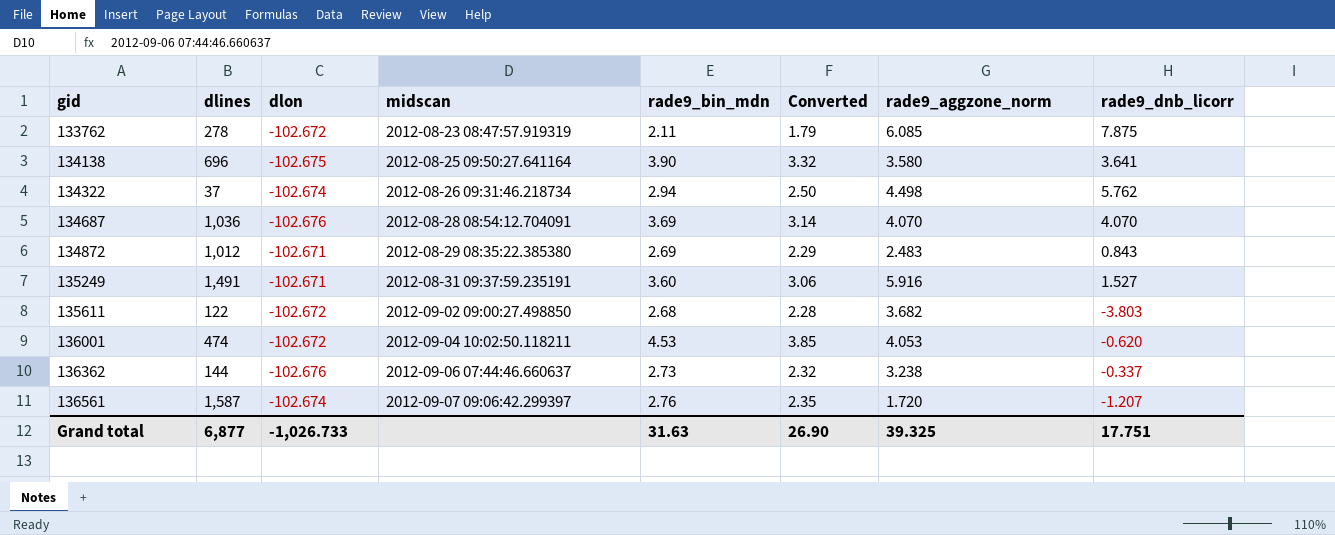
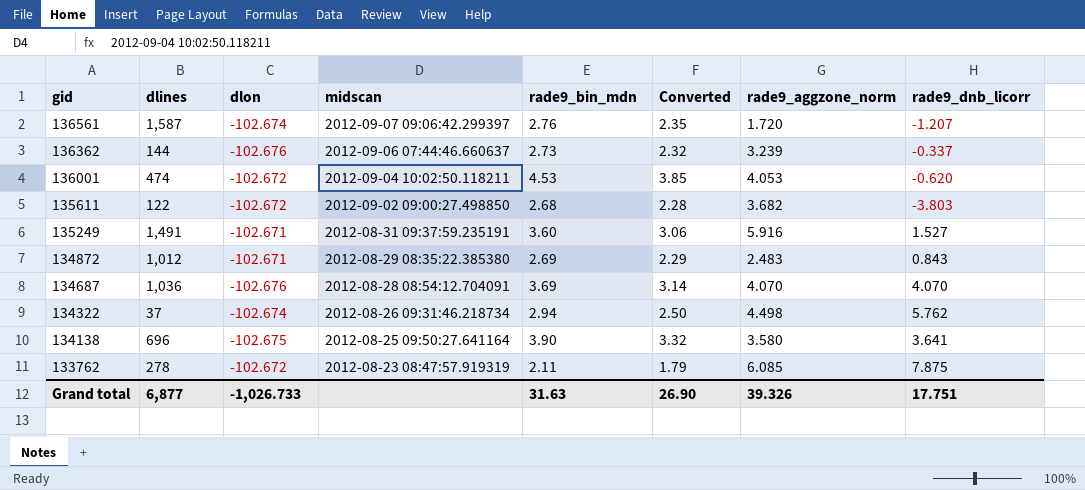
row order: gid ascending -> gid descending
136362 | rade9_aggzone_norm: 3.238 -> 3.239
Grand total | rade9_aggzone_norm: 39.325 -> 39.326

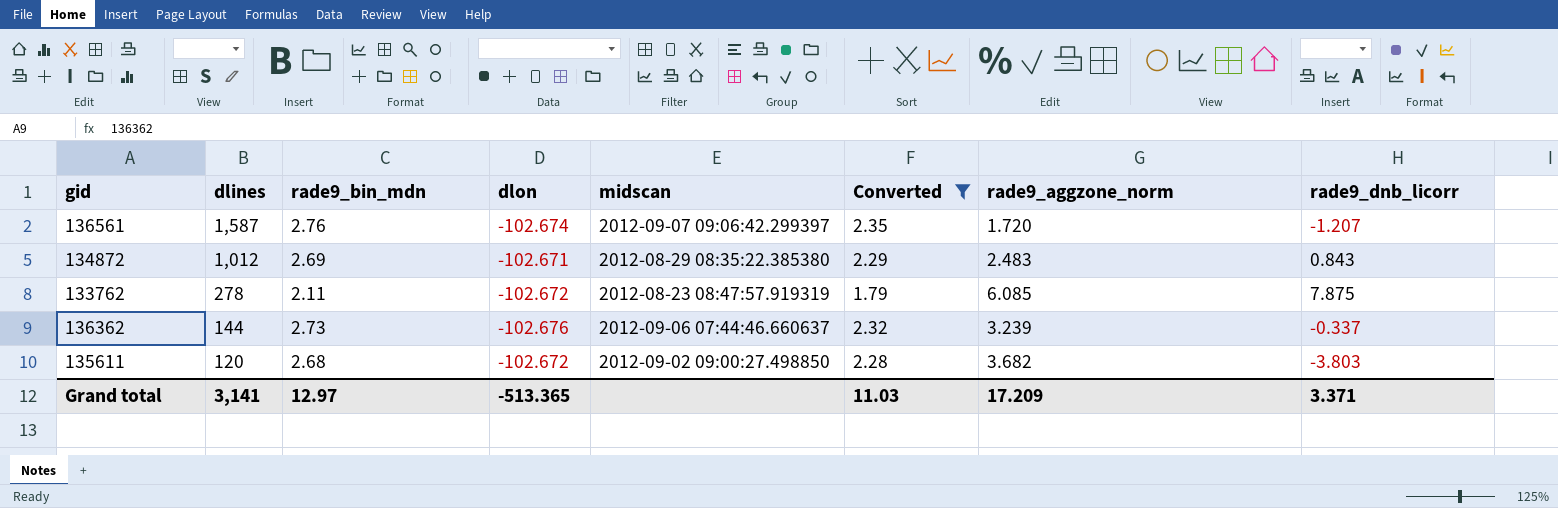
filter: none -> Converted <= 2.35
row order: gid descending -> dlines descending
column rade9_bin_mdn | position: 5 -> 3
135611 | dlines: 122 -> 120
Grand total | dlines: 6,877 -> 3,141
Grand total | rade9_bin_mdn: 31.63 -> 12.97
Grand total | dlon: -1,026.733 -> -513.365
Grand total | Converted: 26.90 -> 11.03
Grand total | rade9_aggzone_norm: 39.326 -> 17.209
Grand total | rade9_dnb_licorr: 17.751 -> 3.371

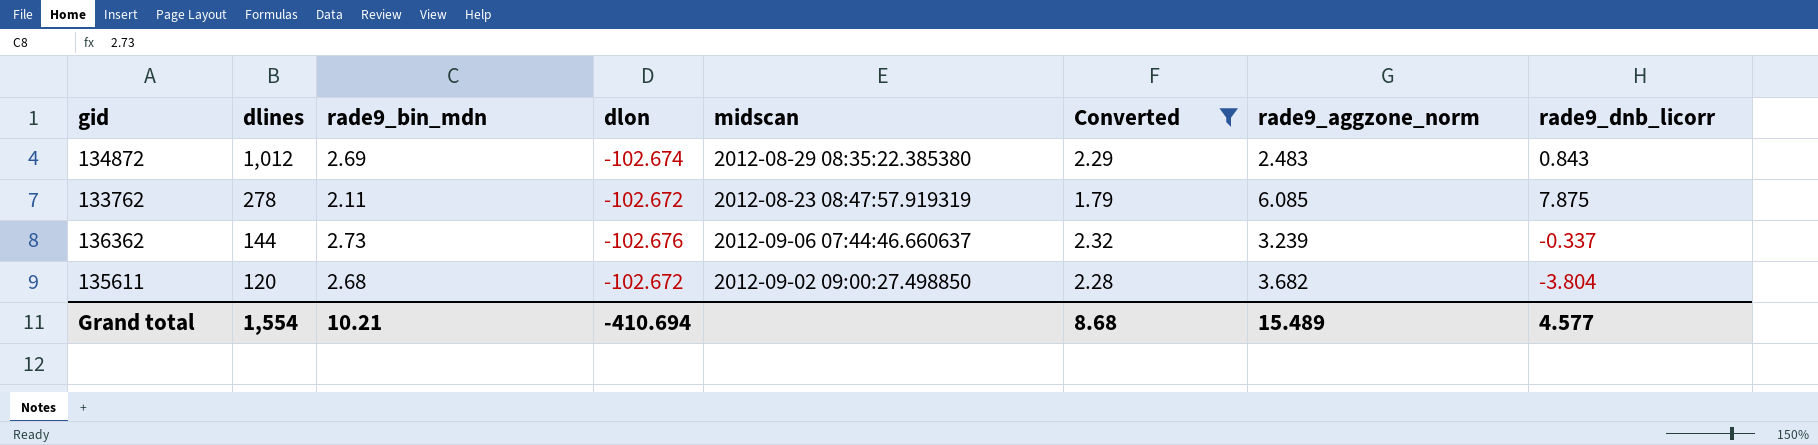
row 136561: 1,587 | 2.76 | -102.674 | 2012-09-07 09:06:42.299397 | 2.35 | 1.720 | -1.207 -> none
134872 | dlon: -102.671 -> -102.674
135611 | rade9_dnb_licorr: -3.803 -> -3.804
Grand total | dlines: 3,141 -> 1,554
Grand total | rade9_bin_mdn: 12.97 -> 10.21
Grand total | dlon: -513.365 -> -410.694
Grand total | Converted: 11.03 -> 8.68
Grand total | rade9_aggzone_norm: 17.209 -> 15.489
Grand total | rade9_dnb_licorr: 3.371 -> 4.577

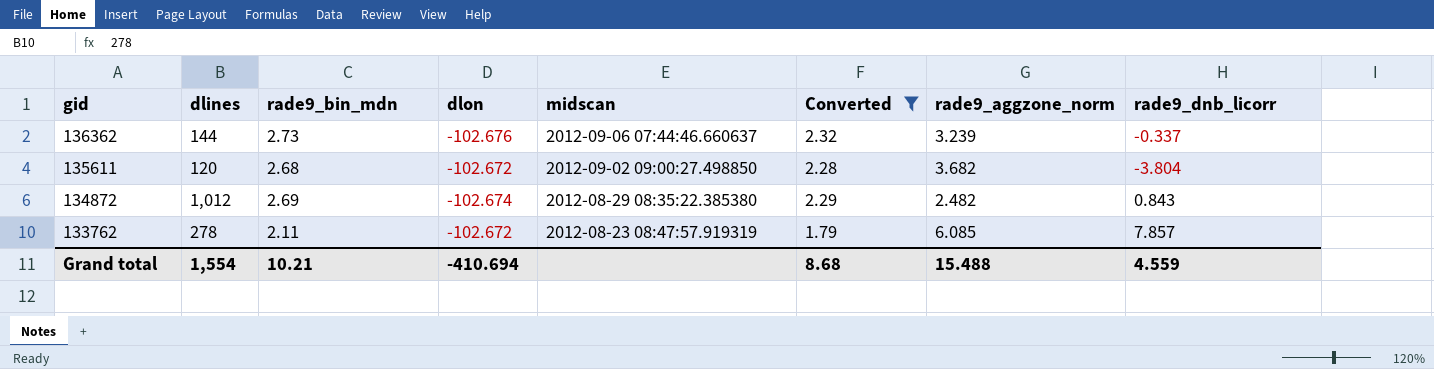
row order: dlines descending -> gid descending
134872 | rade9_aggzone_norm: 2.483 -> 2.482
133762 | rade9_dnb_licorr: 7.875 -> 7.857
Grand total | rade9_aggzone_norm: 15.489 -> 15.488
Grand total | rade9_dnb_licorr: 4.577 -> 4.559

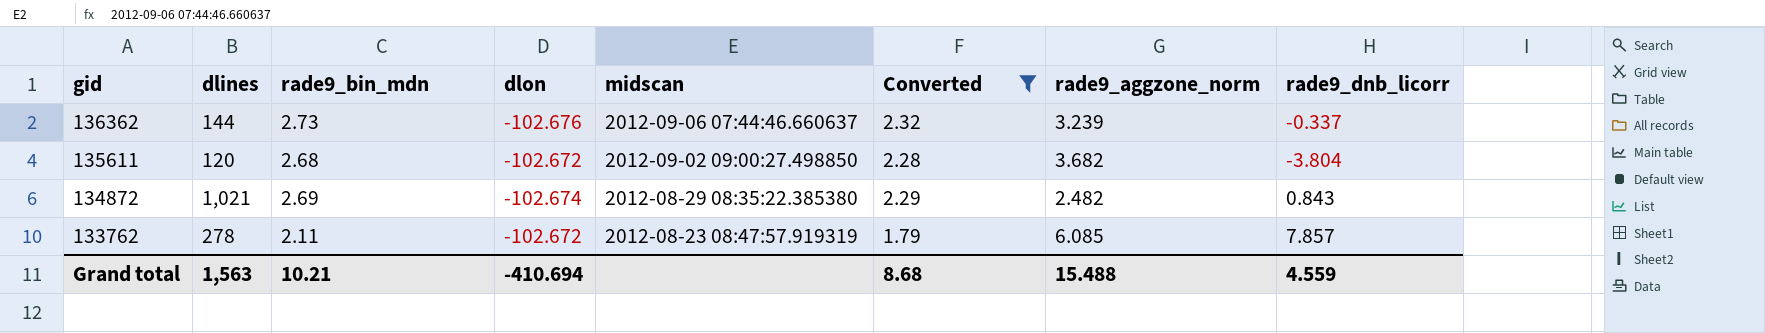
134872 | dlines: 1,012 -> 1,021
Grand total | dlines: 1,554 -> 1,563

